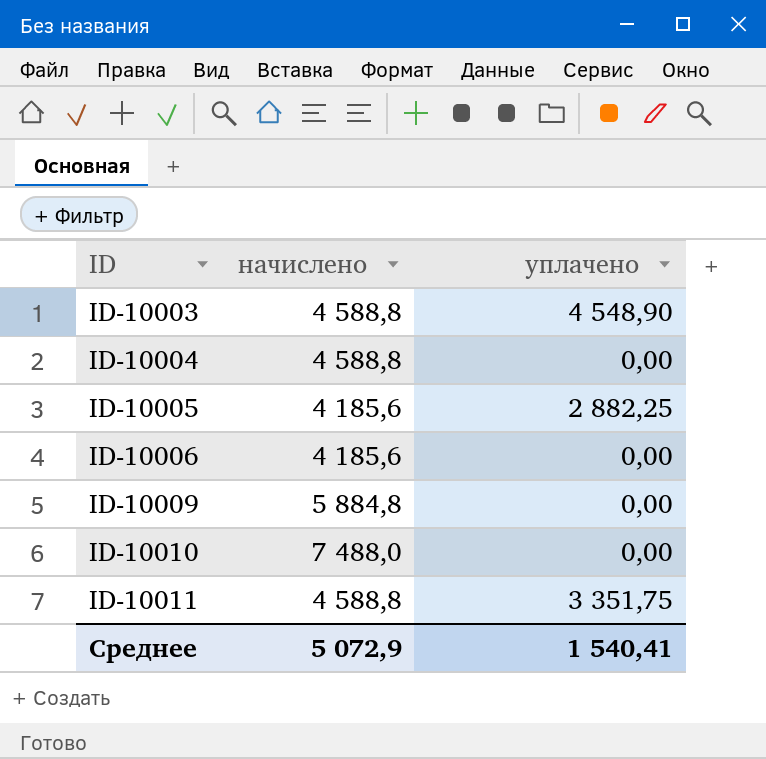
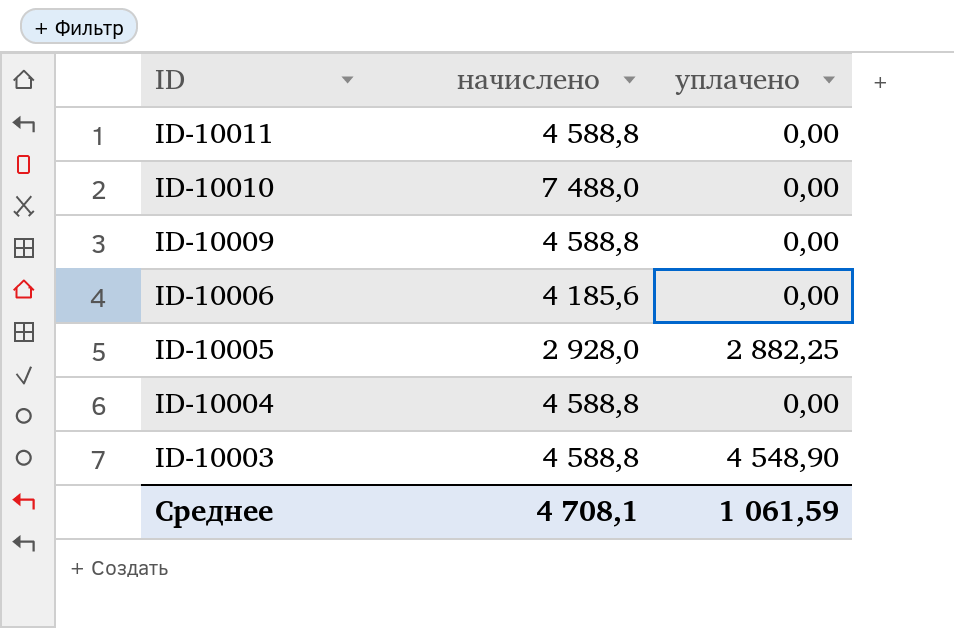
row order: ID ascending -> ID descending
ID-10011 | уплачено: 3 351,75 -> 0,00
ID-10009 | начислено: 5 884,8 -> 4 588,8
ID-10005 | начислено: 4 185,6 -> 2 928,0
Среднее | начислено: 5 072,9 -> 4 708,1
Среднее | уплачено: 1 540,41 -> 1 061,59

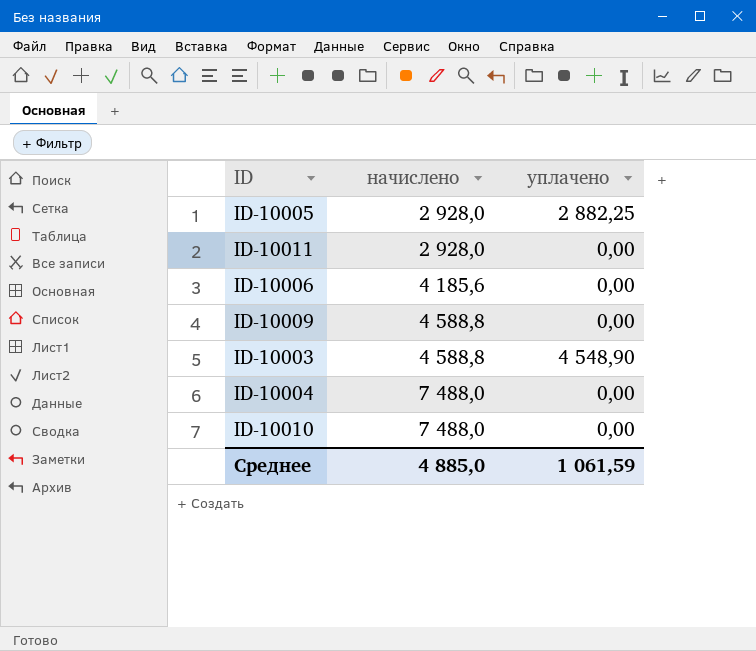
row order: ID descending -> начислено ascending
ID-10011 | начислено: 4 588,8 -> 2 928,0
ID-10004 | начислено: 4 588,8 -> 7 488,0
Среднее | начислено: 4 708,1 -> 4 885,0

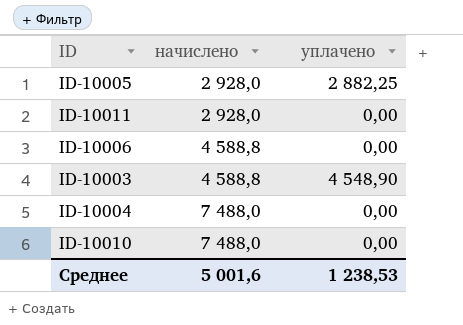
row ID-10009: 4 588,8 | 0,00 -> none
ID-10006 | начислено: 4 185,6 -> 4 588,8
Среднее | начислено: 4 885,0 -> 5 001,6
Среднее | уплачено: 1 061,59 -> 1 238,53

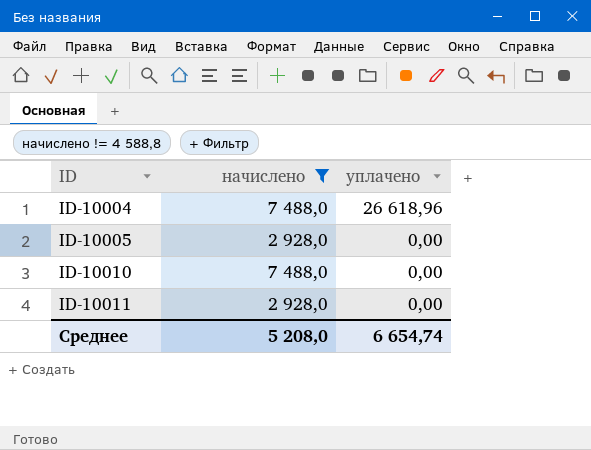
filter: none -> начислено != 4 588,8
row order: начислено ascending -> ID ascending
ID-10004 | уплачено: 0,00 -> 26 618,96
ID-10005 | уплачено: 2 882,25 -> 0,00
Среднее | начислено: 5 001,6 -> 5 208,0
Среднее | уплачено: 1 238,53 -> 6 654,74

